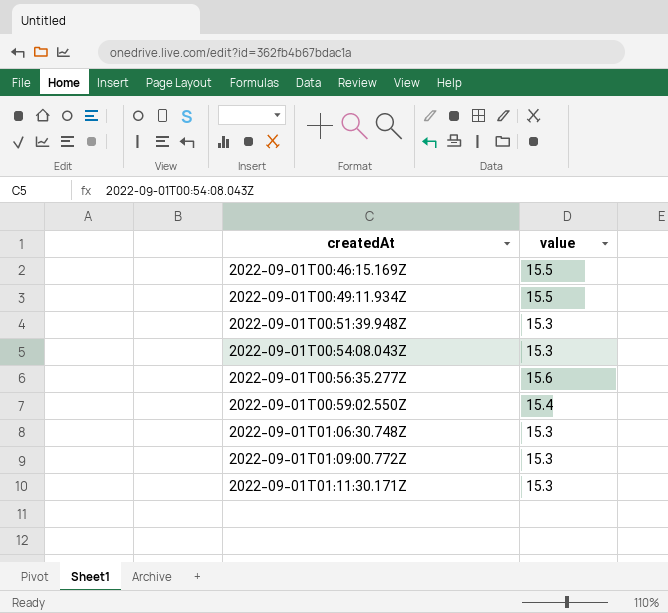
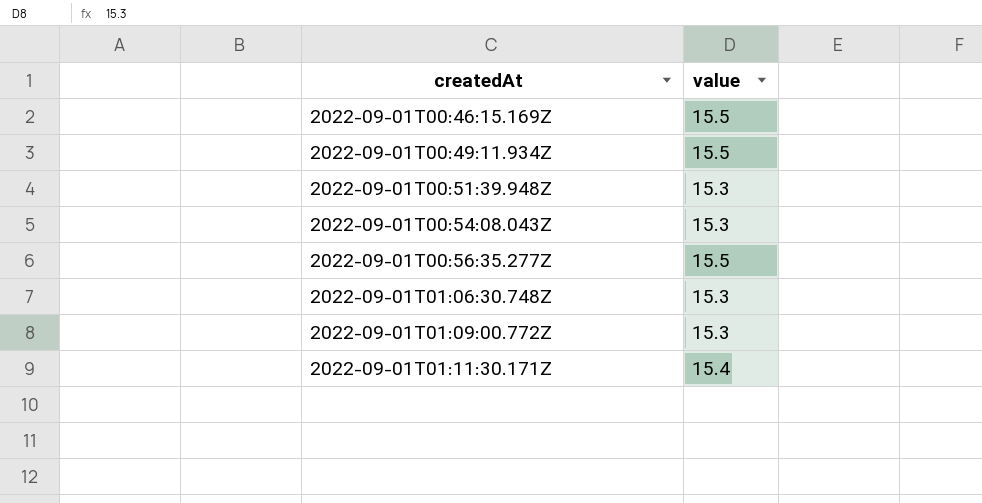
row 2022-09-01T00:59:02.550Z: 15.4 -> none
2022-09-01T00:56:35.277Z | value: 15.6 -> 15.5
2022-09-01T01:11:30.171Z | value: 15.3 -> 15.4

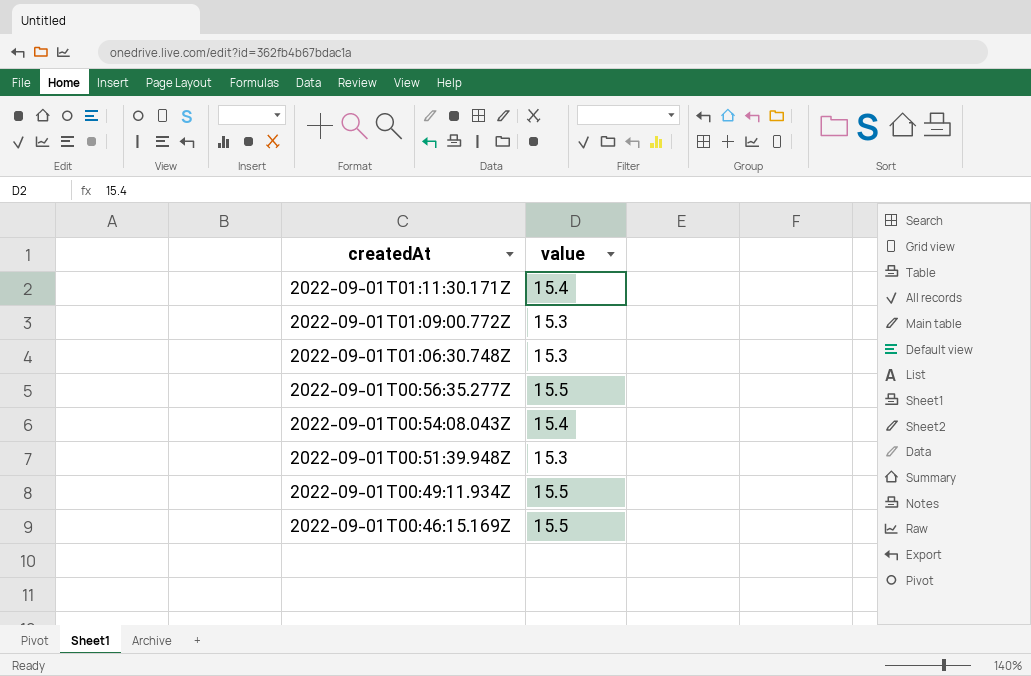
row order: createdAt ascending -> createdAt descending
2022-09-01T00:54:08.043Z | value: 15.3 -> 15.4

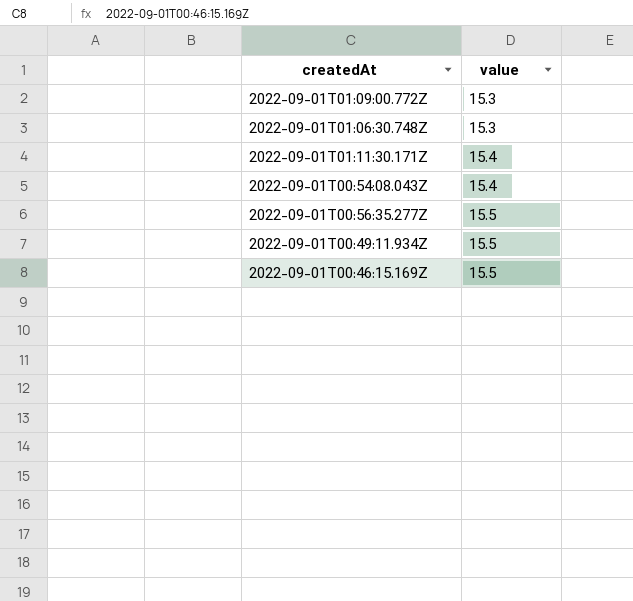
row order: createdAt descending -> value ascending
row 2022-09-01T00:51:39.948Z: 15.3 -> none

